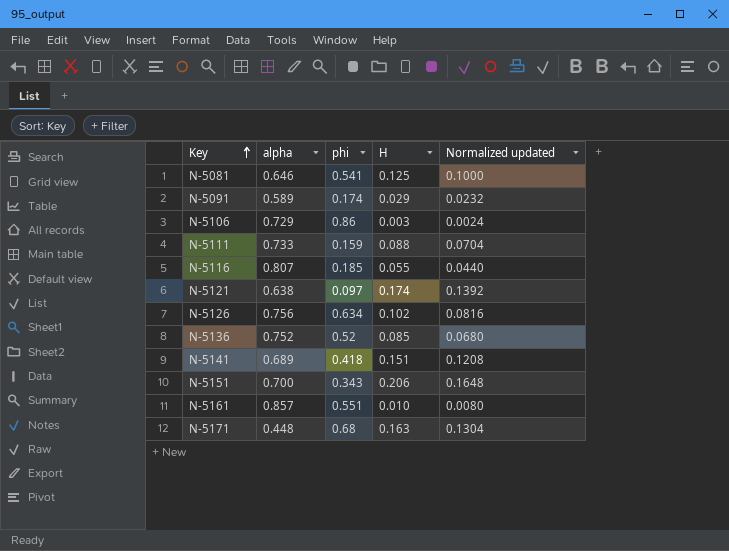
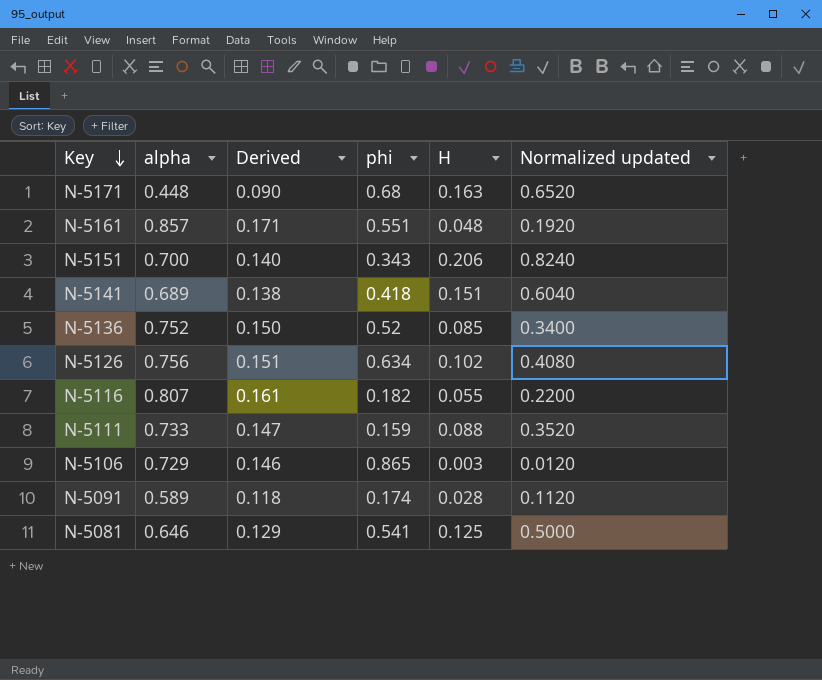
row order: Key ascending -> Key descending
column Derived | formula: none -> [alpha] * 0.2
column Normalized updated | formula: [H] * 0.8 -> [H] * 4
row N-5121: 0.638 | 0.097 | 0.174 | 0.1392 -> none
N-5161 | H: 0.010 -> 0.048
N-5116 | phi: 0.185 -> 0.182
N-5106 | phi: 0.86 -> 0.865
N-5091 | H: 0.029 -> 0.028

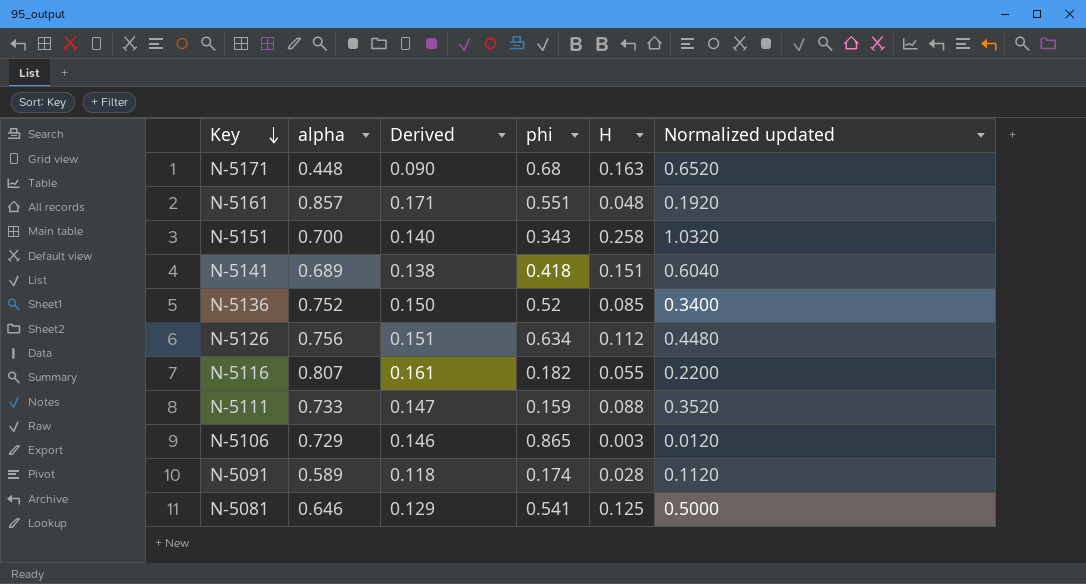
N-5151 | H: 0.206 -> 0.258
N-5151 | Normalized updated: 0.8240 -> 1.0320
N-5126 | H: 0.102 -> 0.112
N-5126 | Normalized updated: 0.4080 -> 0.4480

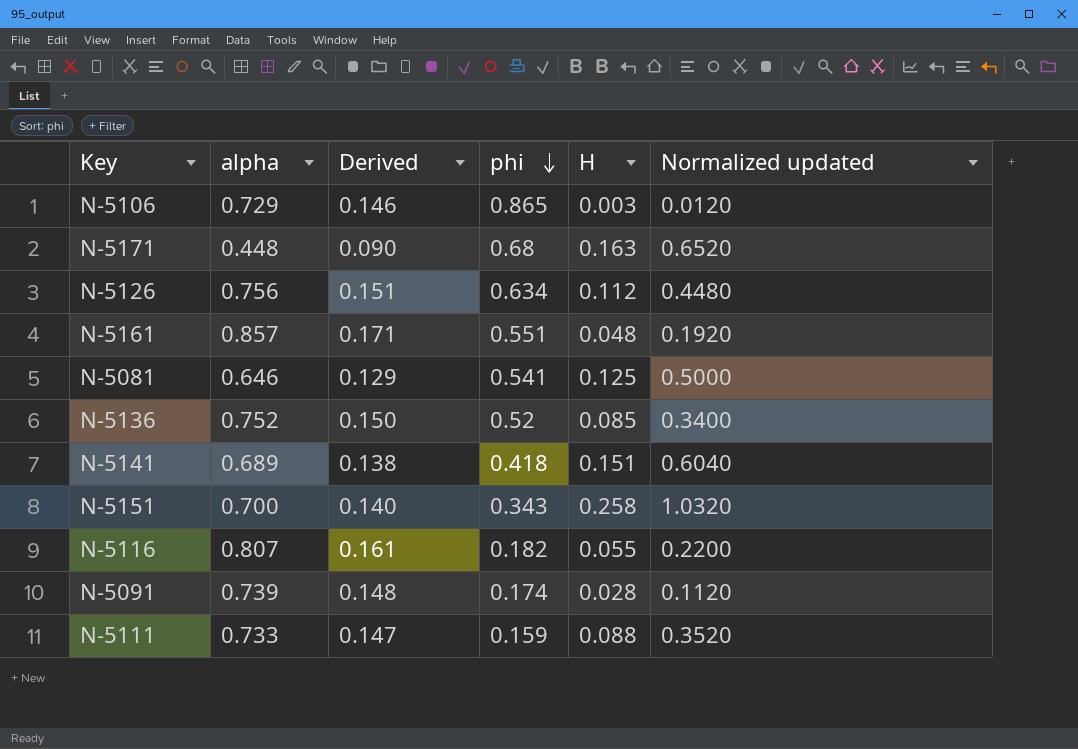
row order: Key descending -> phi descending
N-5091 | alpha: 0.589 -> 0.739
N-5091 | Derived: 0.118 -> 0.148

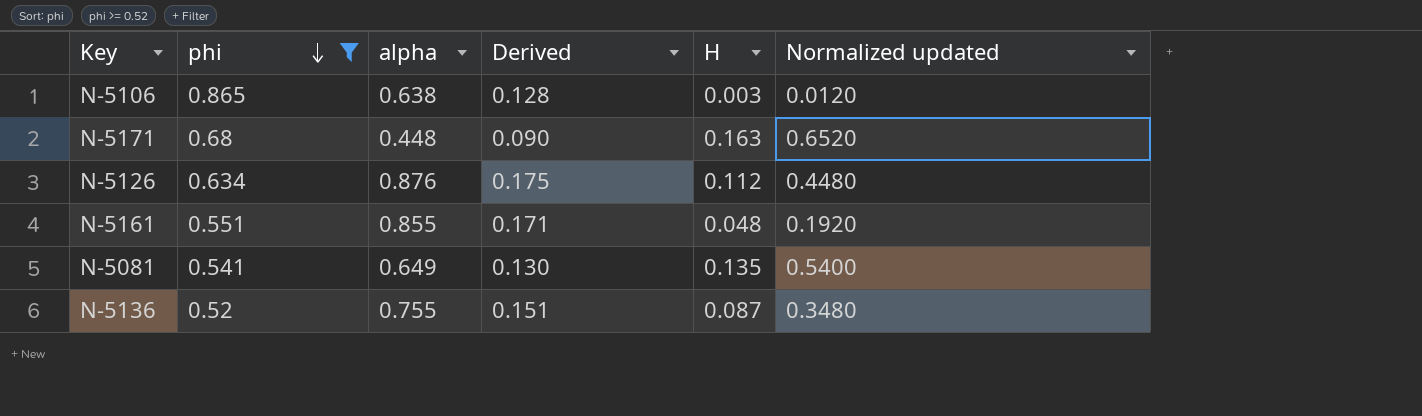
filter: none -> phi >= 0.52
column phi | position: 4 -> 2
N-5106 | alpha: 0.729 -> 0.638
N-5106 | Derived: 0.146 -> 0.128
N-5126 | alpha: 0.756 -> 0.876
N-5126 | Derived: 0.151 -> 0.175
N-5161 | alpha: 0.857 -> 0.855
N-5081 | alpha: 0.646 -> 0.649
N-5081 | Derived: 0.129 -> 0.130
N-5081 | H: 0.125 -> 0.135
N-5081 | Normalized updated: 0.5000 -> 0.5400
N-5136 | alpha: 0.752 -> 0.755
N-5136 | Derived: 0.150 -> 0.151
N-5136 | H: 0.085 -> 0.087
N-5136 | Normalized updated: 0.3400 -> 0.3480

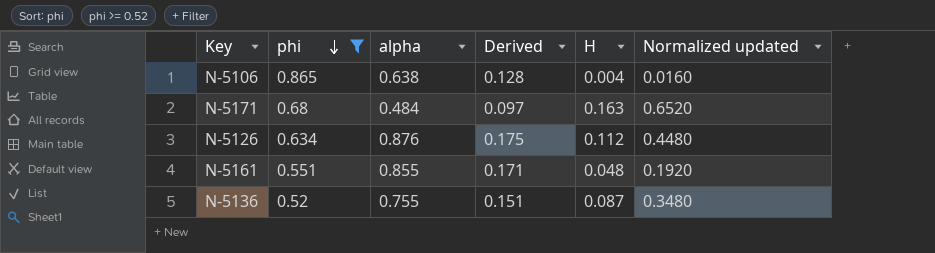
row N-5081: 0.541 | 0.649 | 0.130 | 0.135 | 0.5400 -> none
N-5106 | H: 0.003 -> 0.004
N-5106 | Normalized updated: 0.0120 -> 0.0160
N-5171 | alpha: 0.448 -> 0.484
N-5171 | Derived: 0.090 -> 0.097

